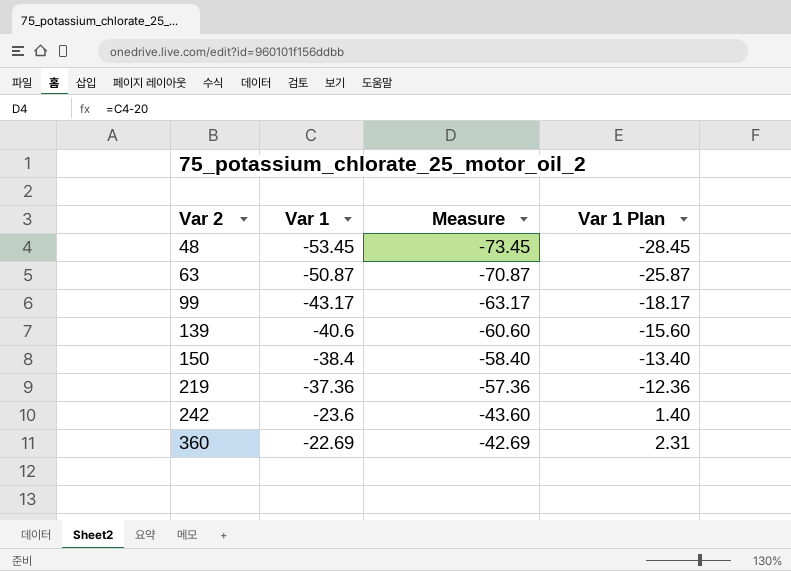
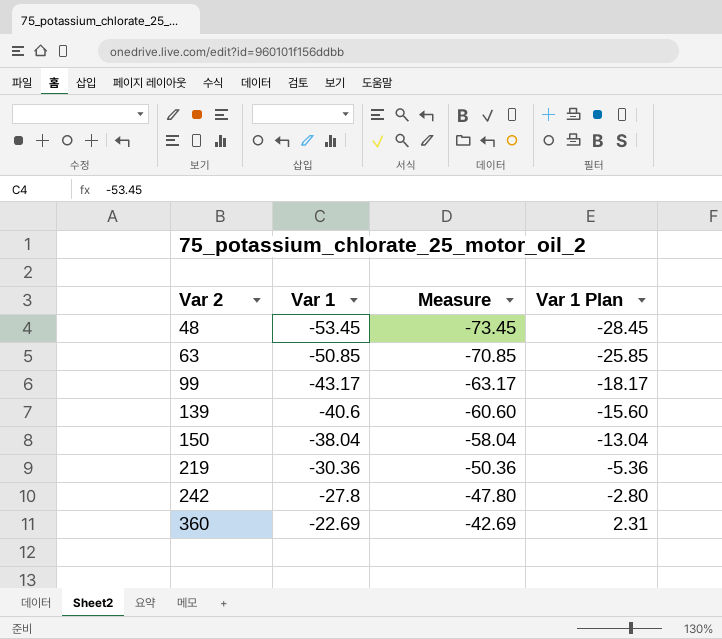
63 | Var 1: -50.87 -> -50.85
63 | Measure: -70.87 -> -70.85
63 | Var 1 Plan: -25.87 -> -25.85
150 | Var 1: -38.4 -> -38.04
150 | Measure: -58.40 -> -58.04
150 | Var 1 Plan: -13.40 -> -13.04
219 | Var 1: -37.36 -> -30.36
219 | Measure: -57.36 -> -50.36
219 | Var 1 Plan: -12.36 -> -5.36
242 | Var 1: -23.6 -> -27.8
242 | Measure: -43.60 -> -47.80
242 | Var 1 Plan: 1.40 -> -2.80

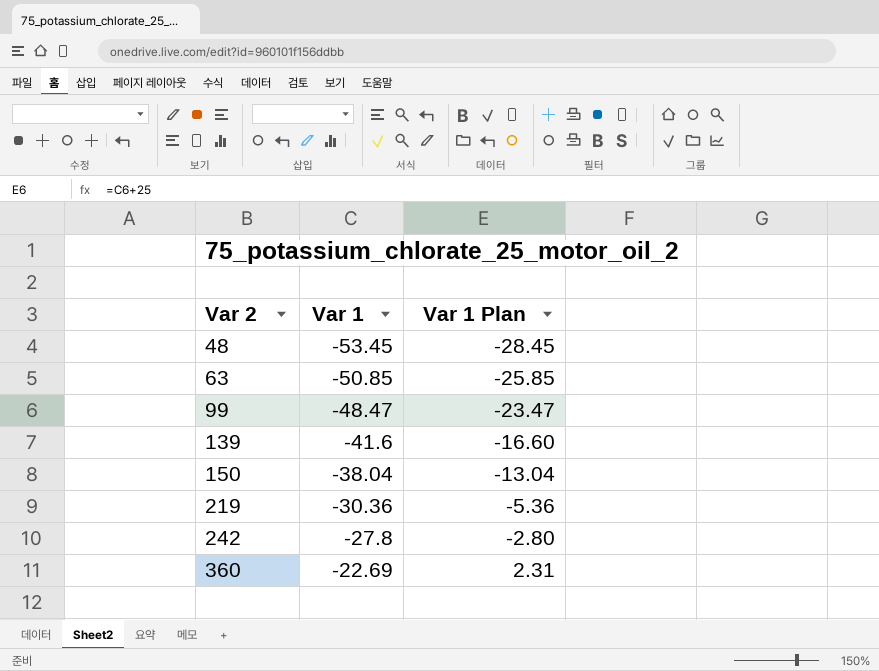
column Measure | formula: [Var 1] - 20 -> none
99 | Var 1: -43.17 -> -48.47
99 | Var 1 Plan: -18.17 -> -23.47
139 | Var 1: -40.6 -> -41.6
139 | Var 1 Plan: -15.60 -> -16.60

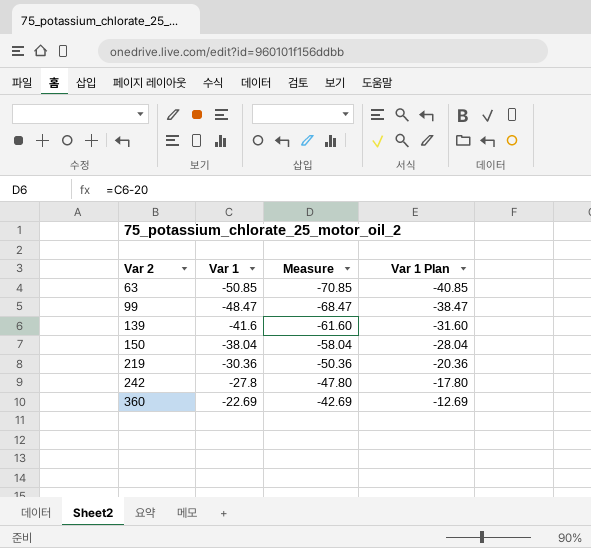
column Measure | formula: none -> [Var 1] - 20
column Var 1 Plan | formula: [Var 1] + 25 -> [Var 1] + 10
row 48: -53.45 | -28.45 -> none

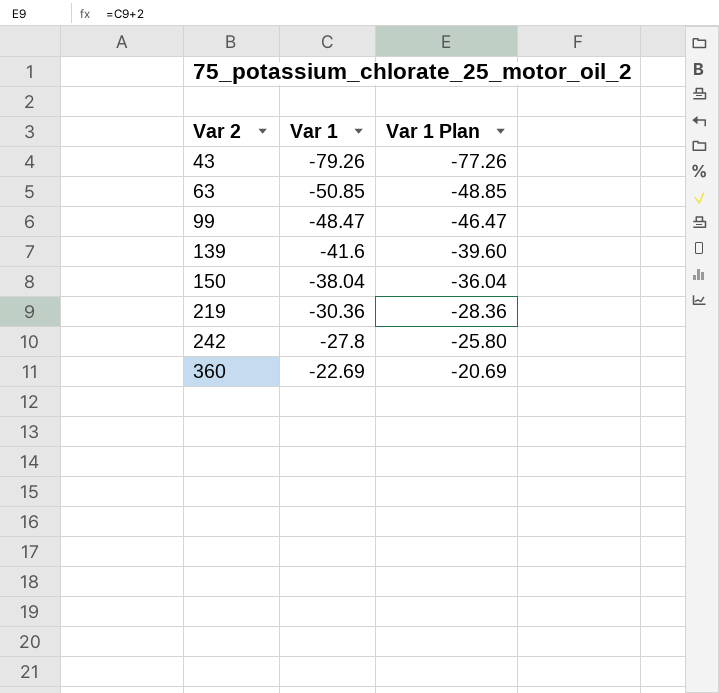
column Measure | formula: [Var 1] - 20 -> none
column Var 1 Plan | formula: [Var 1] + 10 -> [Var 1] + 2
row 43: none -> -79.26 | -77.26

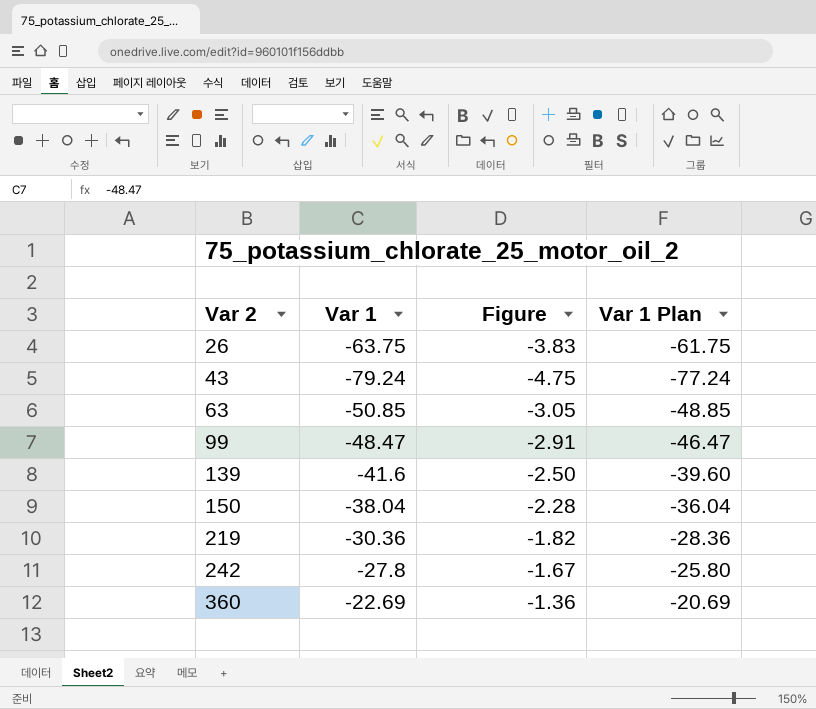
column Figure | formula: none -> [Var 1] * 0.06
row 26: none -> -63.75 | -3.83 | -61.75
43 | Var 1: -79.26 -> -79.24
43 | Var 1 Plan: -77.26 -> -77.24

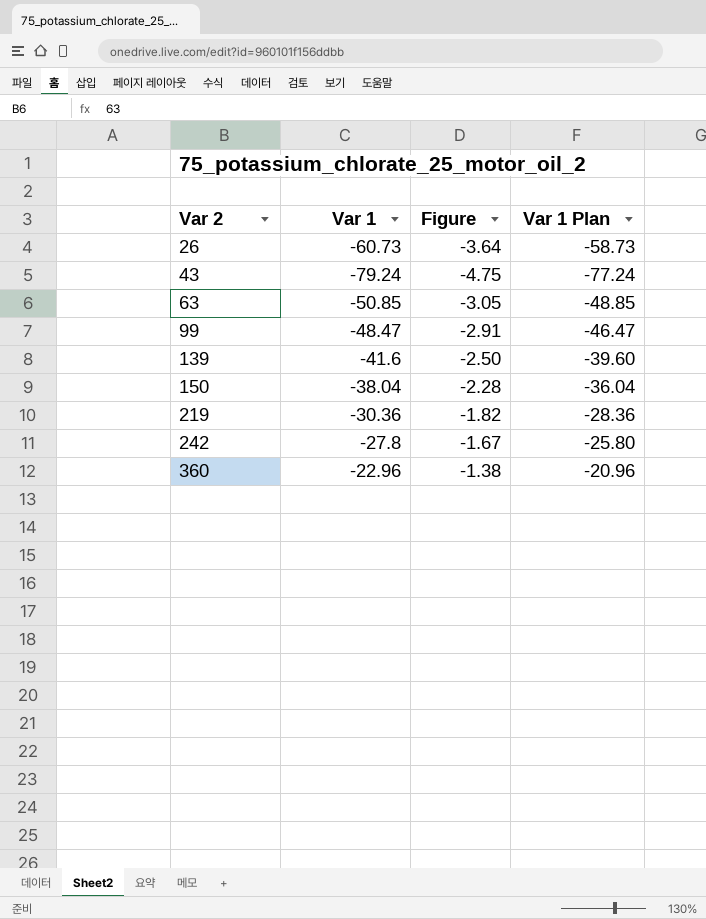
26 | Var 1: -63.75 -> -60.73
26 | Figure: -3.83 -> -3.64
26 | Var 1 Plan: -61.75 -> -58.73
360 | Var 1: -22.69 -> -22.96
360 | Figure: -1.36 -> -1.38
360 | Var 1 Plan: -20.69 -> -20.96

